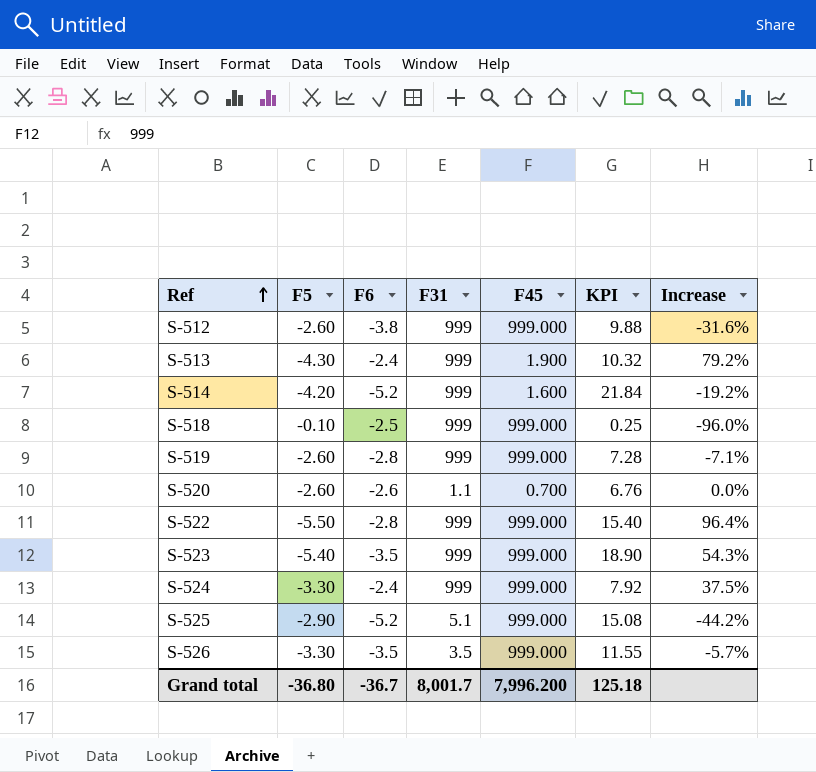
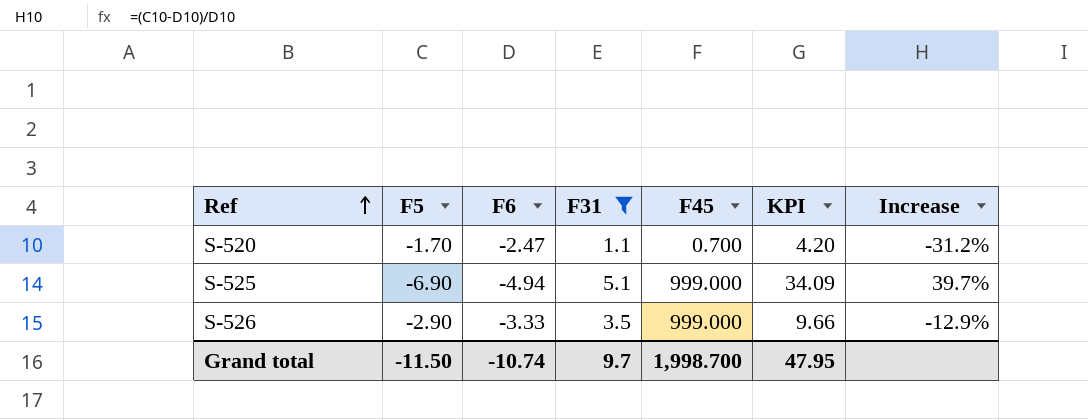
filter: none -> F31 != 999
S-520 | F5: -2.60 -> -1.70
S-520 | F6: -2.6 -> -2.47
S-520 | KPI: 6.76 -> 4.20
S-520 | Increase: 0.0% -> -31.2%
S-525 | F5: -2.90 -> -6.90
S-525 | F6: -5.2 -> -4.94
S-525 | KPI: 15.08 -> 34.09
S-525 | Increase: -44.2% -> 39.7%
S-526 | F5: -3.30 -> -2.90
S-526 | F6: -3.5 -> -3.33
S-526 | KPI: 11.55 -> 9.66
S-526 | Increase: -5.7% -> -12.9%
Grand total | F5: -36.80 -> -11.50
Grand total | F6: -36.7 -> -10.74
Grand total | F31: 8,001.7 -> 9.7
Grand total | F45: 7,996.200 -> 1,998.700
Grand total | KPI: 125.18 -> 47.95

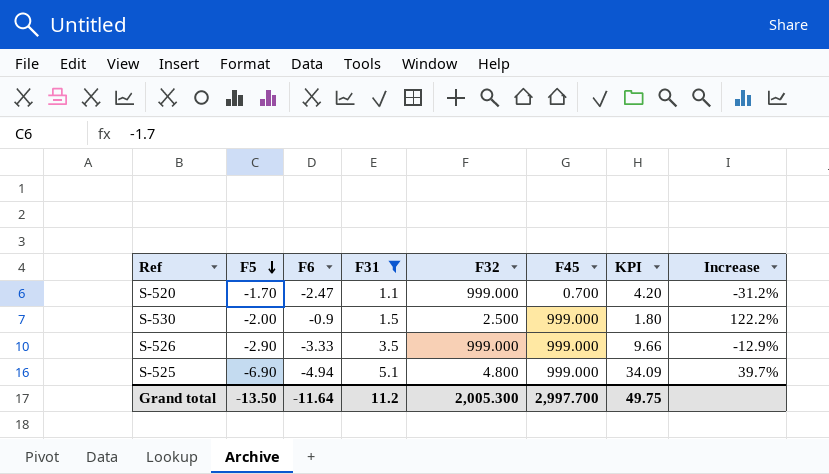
row order: Ref ascending -> F5 descending
column F32 | position: none -> 5
row S-530: none -> -2.00 | -0.9 | 1.5 | 2.500 | 999.000 | 1.80 | 122.2%
Grand total | F5: -11.50 -> -13.50
Grand total | F6: -10.74 -> -11.64
Grand total | F31: 9.7 -> 11.2
Grand total | F45: 1,998.700 -> 2,997.700
Grand total | KPI: 47.95 -> 49.75

